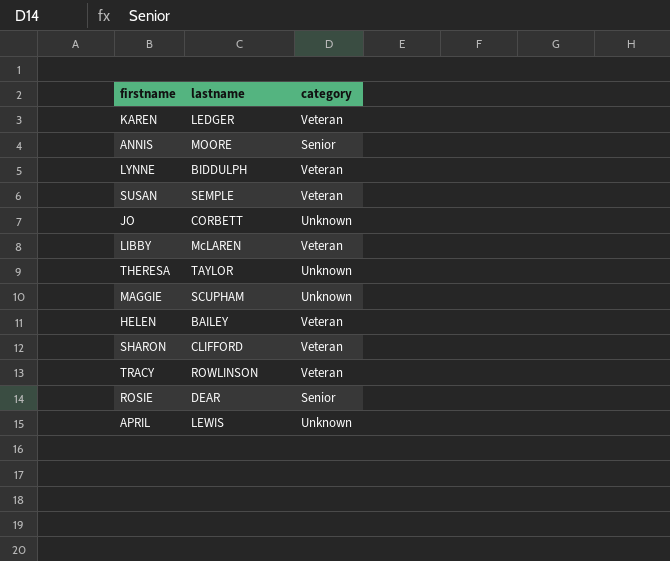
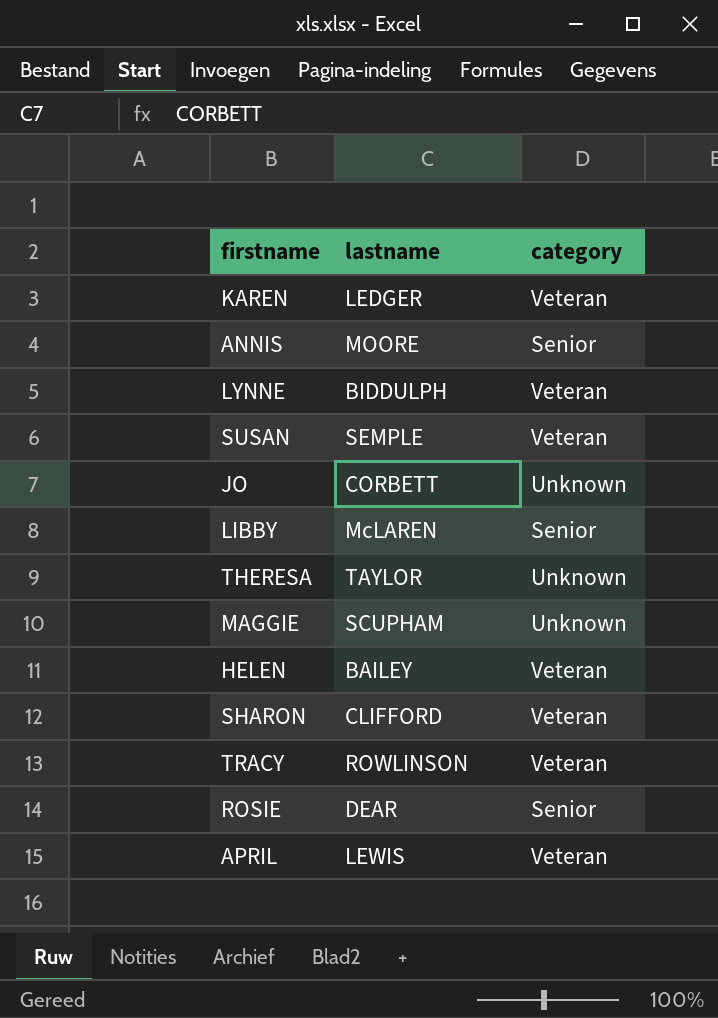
LIBBY | category: Veteran -> Senior
APRIL | category: Unknown -> Veteran

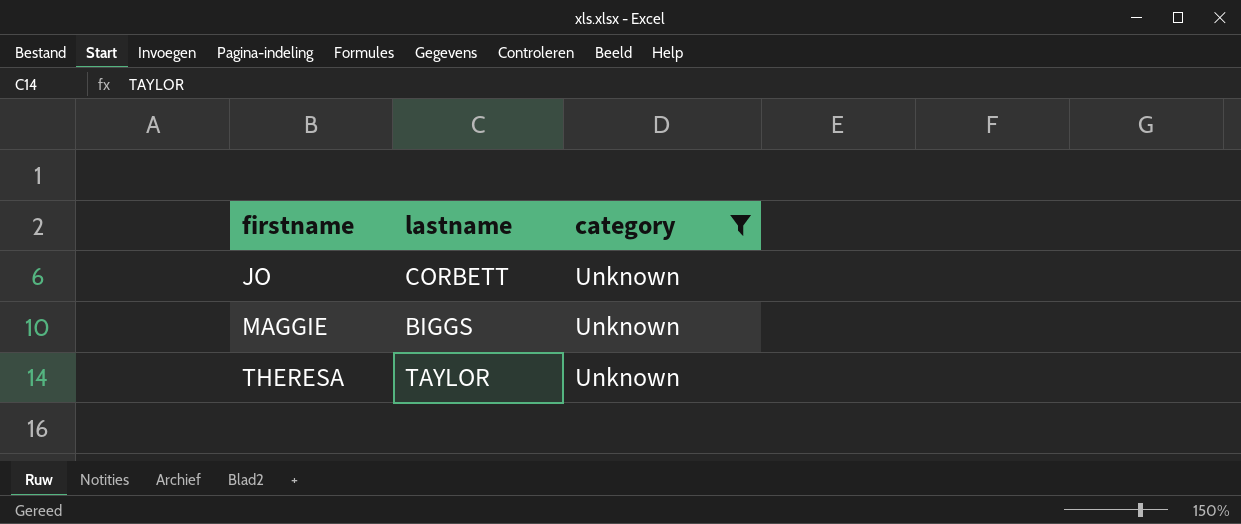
filter: none -> category = Unknown
row order: none -> firstname ascending
MAGGIE | lastname: SCUPHAM -> BIGGS

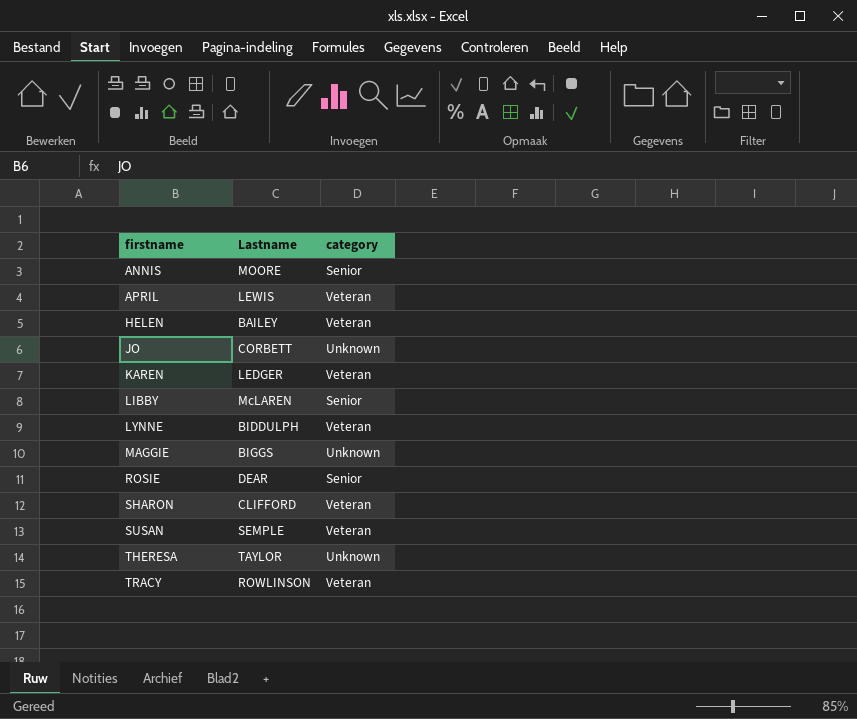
filter: category = Unknown -> none
column name: lastname -> Lastname

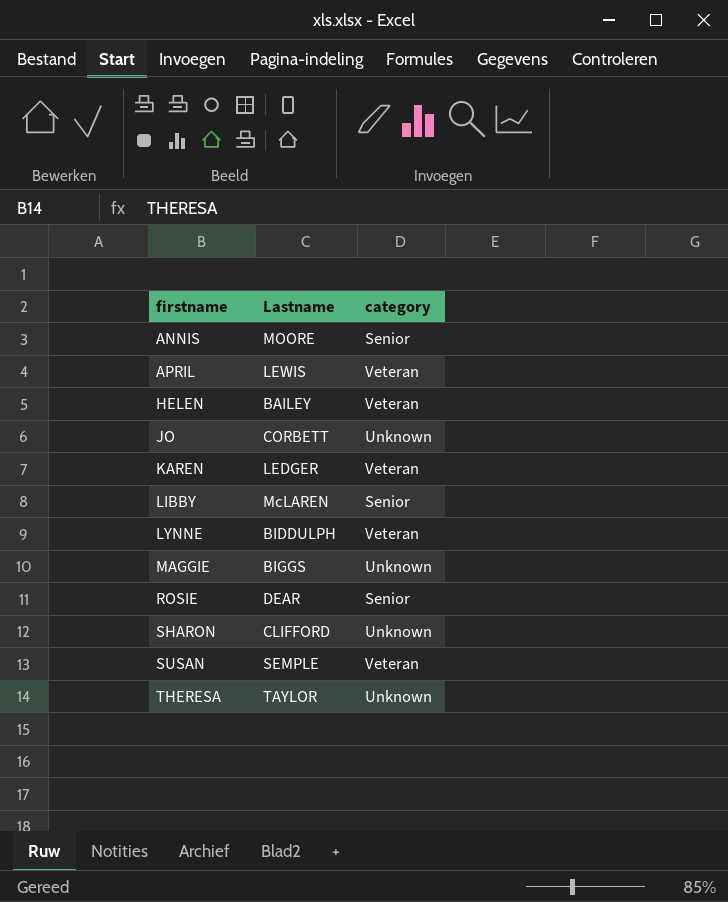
row TRACY: ROWLINSON | Veteran -> none
SHARON | category: Veteran -> Unknown

